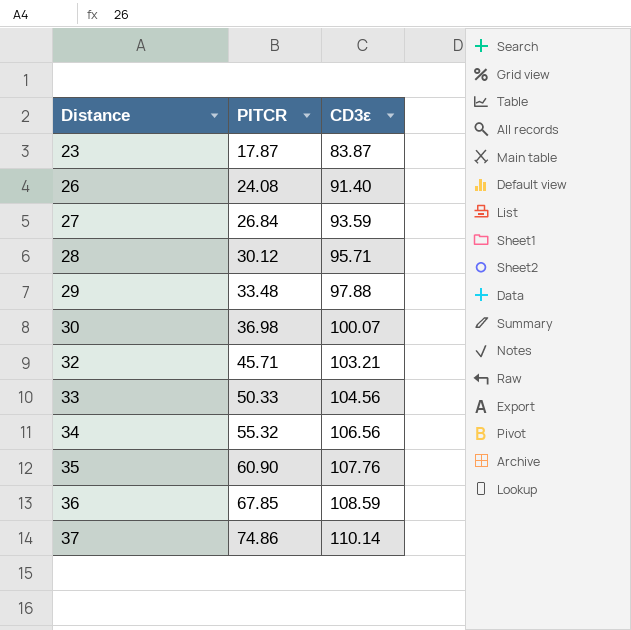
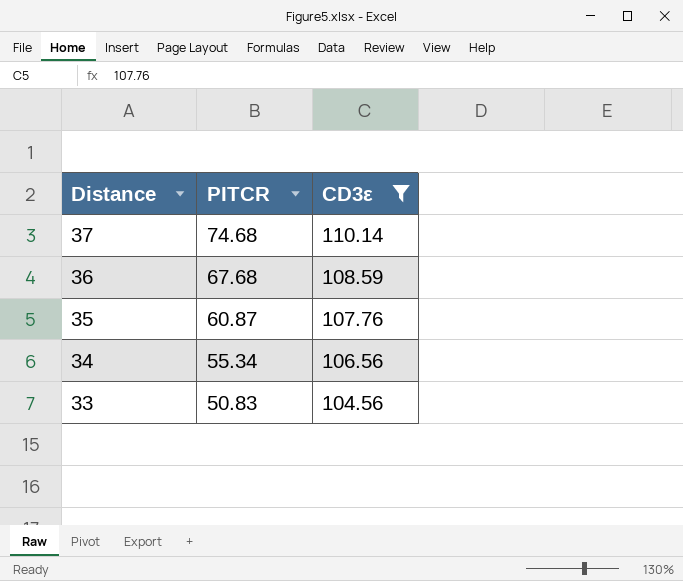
filter: none -> CD3ε >= 104.56
row order: Distance ascending -> Distance descending
37 | PITCR: 74.86 -> 74.68
36 | PITCR: 67.85 -> 67.68
35 | PITCR: 60.90 -> 60.87
34 | PITCR: 55.32 -> 55.34
33 | PITCR: 50.33 -> 50.83

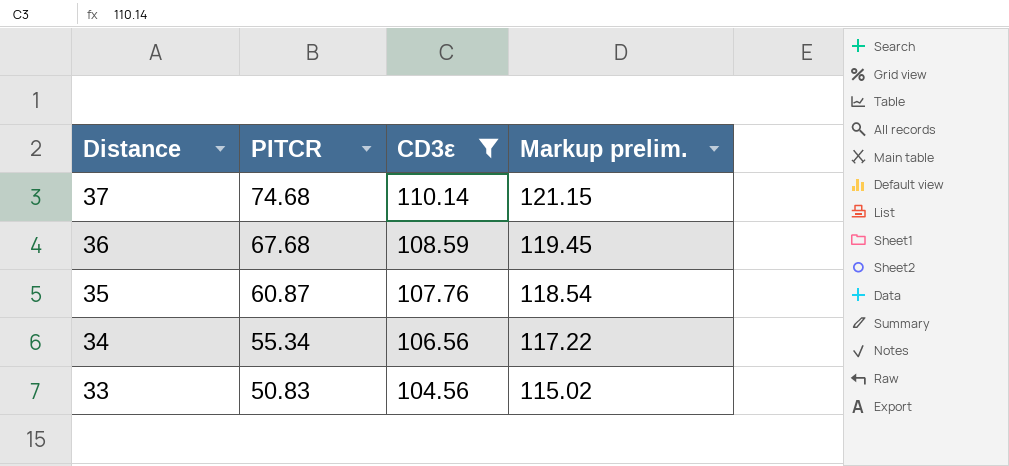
column Markup prelim. | formula: none -> [CD3ε] * 1.1

